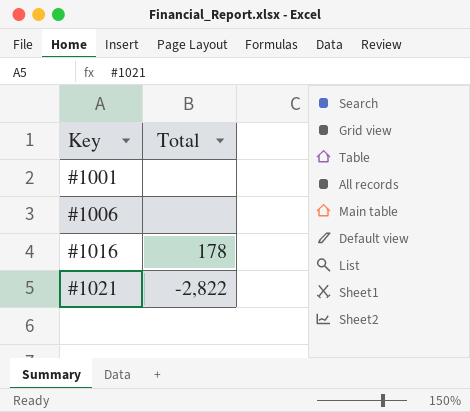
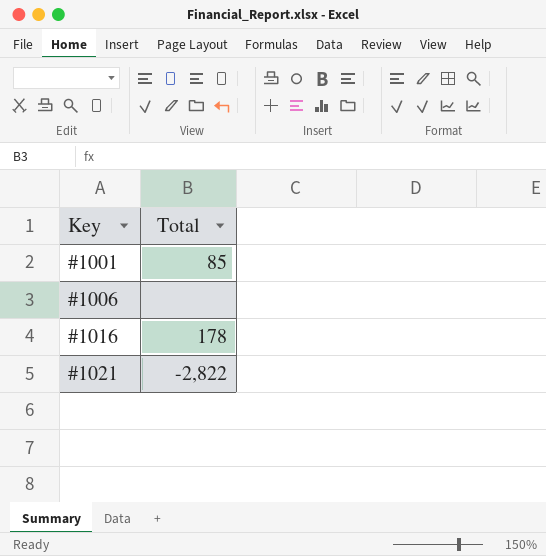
#1001 | Total: none -> 85

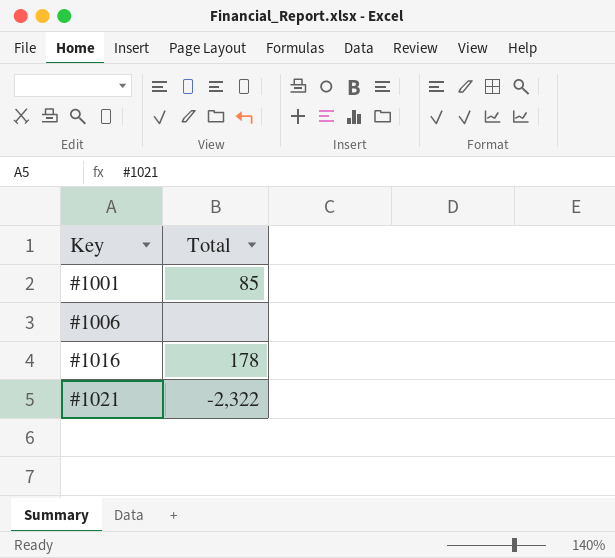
#1021 | Total: -2,822 -> -2,322

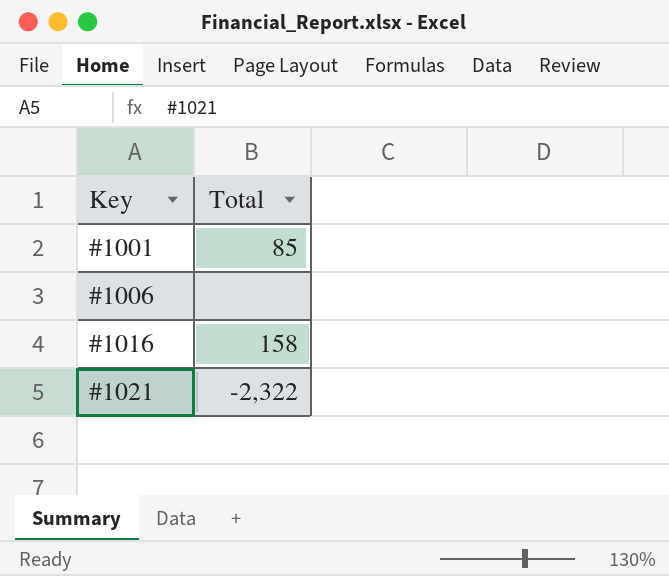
#1016 | Total: 178 -> 158

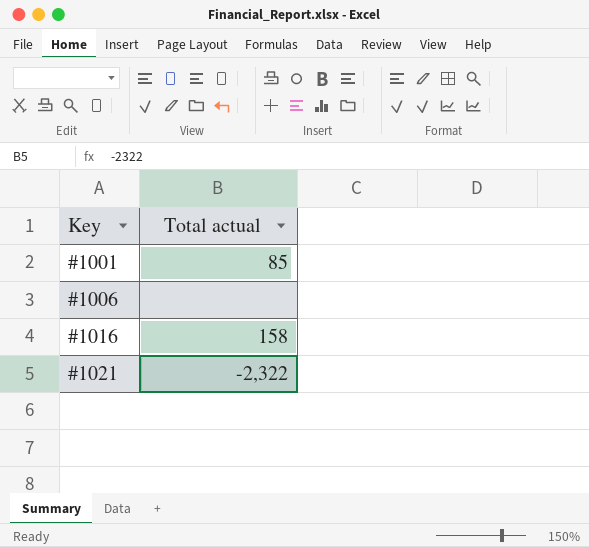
column name: Total -> Total actual

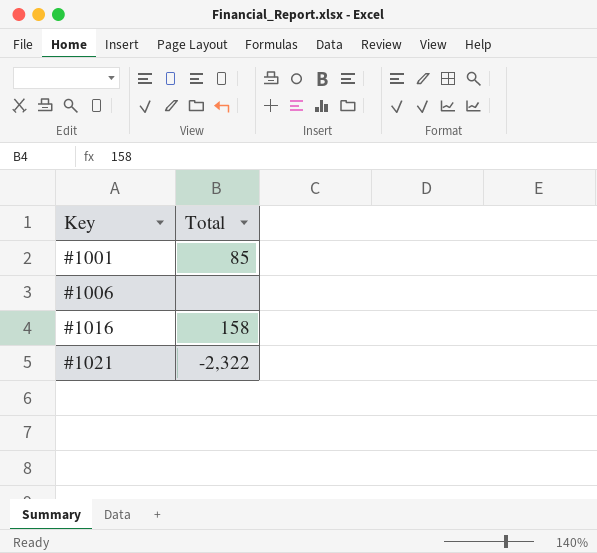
column name: Total actual -> Total

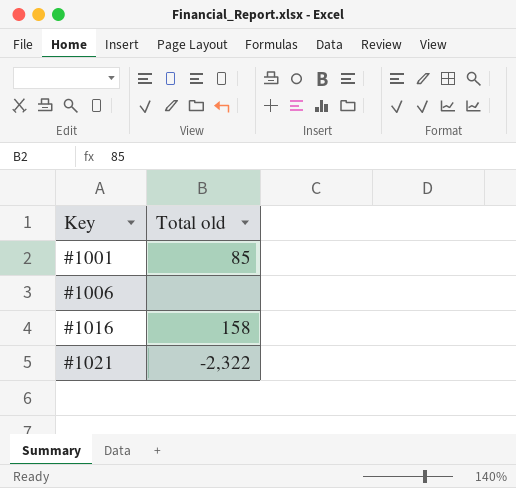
column name: Total -> Total old

